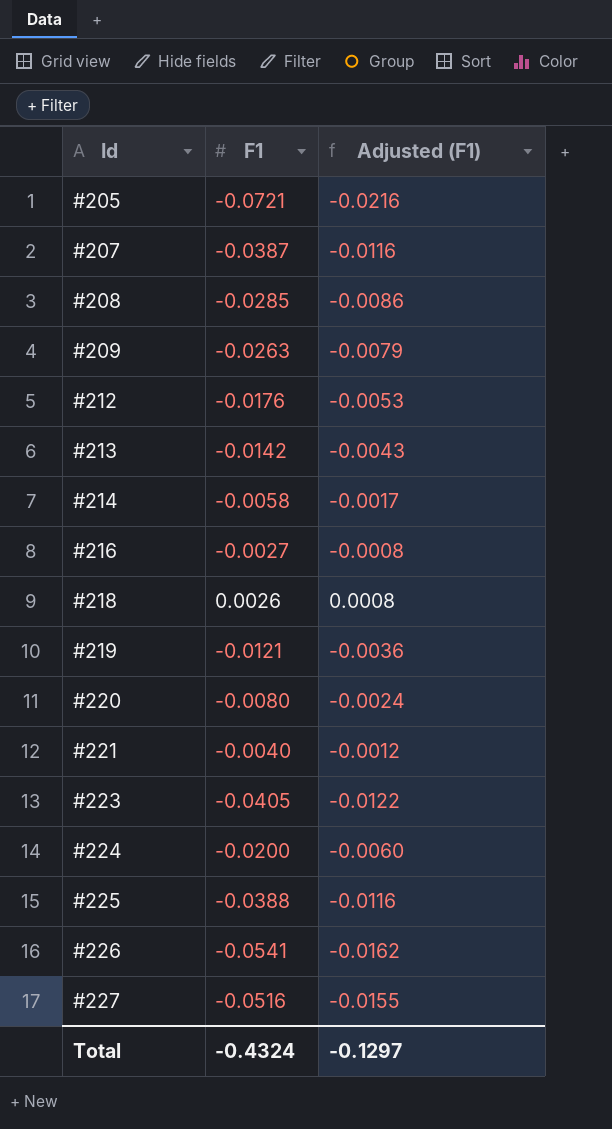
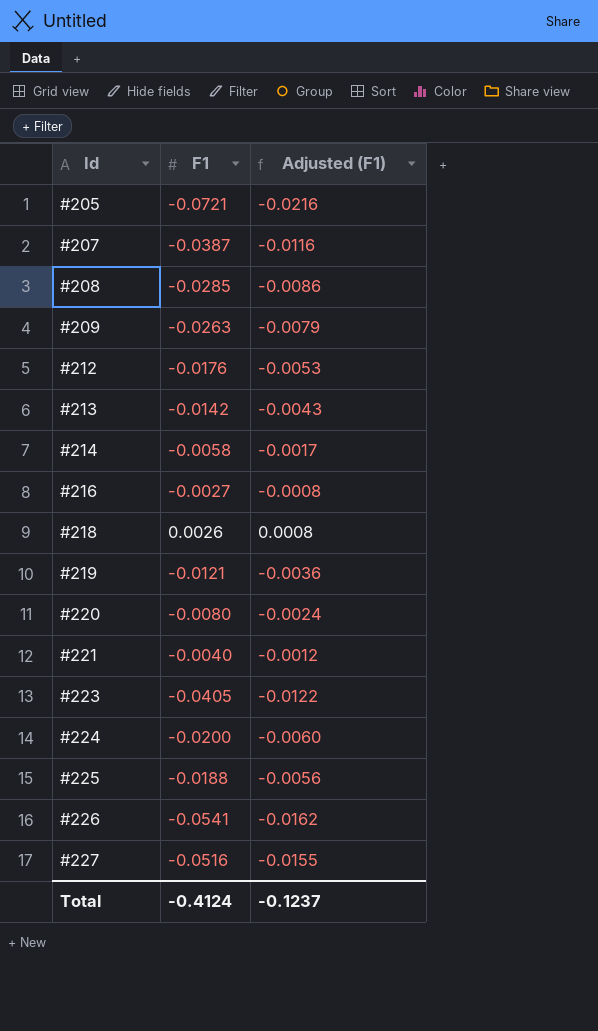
#225 | F1: -0.0388 -> -0.0188
#225 | Adjusted (F1): -0.0116 -> -0.0056
Total | F1: -0.4324 -> -0.4124
Total | Adjusted (F1): -0.1297 -> -0.1237

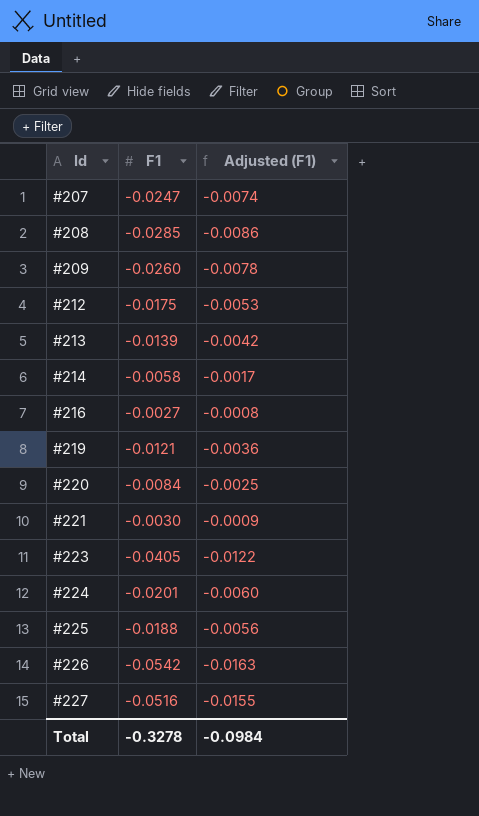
row #205: -0.0721 | -0.0216 -> none
row #218: 0.0026 | 0.0008 -> none
#207 | F1: -0.0387 -> -0.0247
#207 | Adjusted (F1): -0.0116 -> -0.0074
#209 | F1: -0.0263 -> -0.0260
#209 | Adjusted (F1): -0.0079 -> -0.0078
#212 | F1: -0.0176 -> -0.0175
#213 | F1: -0.0142 -> -0.0139
#213 | Adjusted (F1): -0.0043 -> -0.0042
#220 | F1: -0.0080 -> -0.0084
#220 | Adjusted (F1): -0.0024 -> -0.0025
#221 | F1: -0.0040 -> -0.0030
#221 | Adjusted (F1): -0.0012 -> -0.0009
#224 | F1: -0.0200 -> -0.0201
#226 | F1: -0.0541 -> -0.0542
#226 | Adjusted (F1): -0.0162 -> -0.0163
Total | F1: -0.4124 -> -0.3278
Total | Adjusted (F1): -0.1237 -> -0.0984

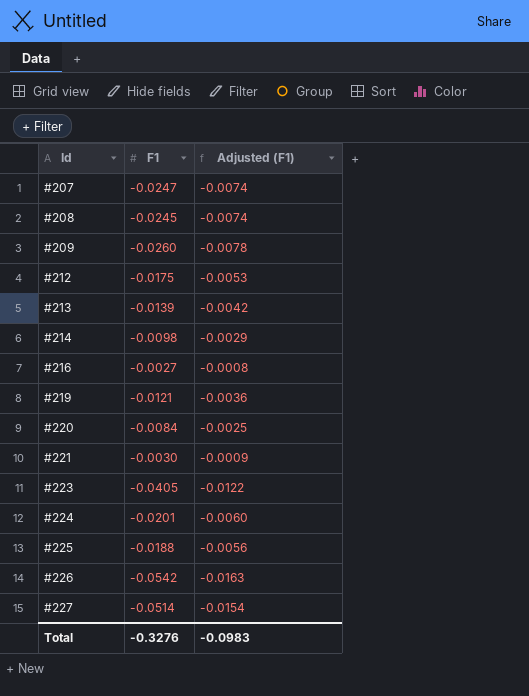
#208 | F1: -0.0285 -> -0.0245
#208 | Adjusted (F1): -0.0086 -> -0.0074
#214 | F1: -0.0058 -> -0.0098
#214 | Adjusted (F1): -0.0017 -> -0.0029
#227 | F1: -0.0516 -> -0.0514
#227 | Adjusted (F1): -0.0155 -> -0.0154
Total | F1: -0.3278 -> -0.3276
Total | Adjusted (F1): -0.0984 -> -0.0983

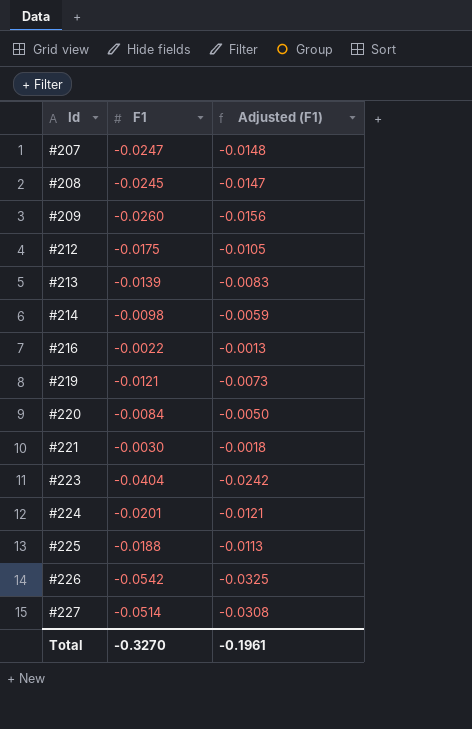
column Adjusted (F1) | formula: [F1] * 0.3 -> [F1] * 0.6
#216 | F1: -0.0027 -> -0.0022
#223 | F1: -0.0405 -> -0.0404
Total | F1: -0.3276 -> -0.3270
Total | Adjusted (F1): -0.0983 -> -0.1961

